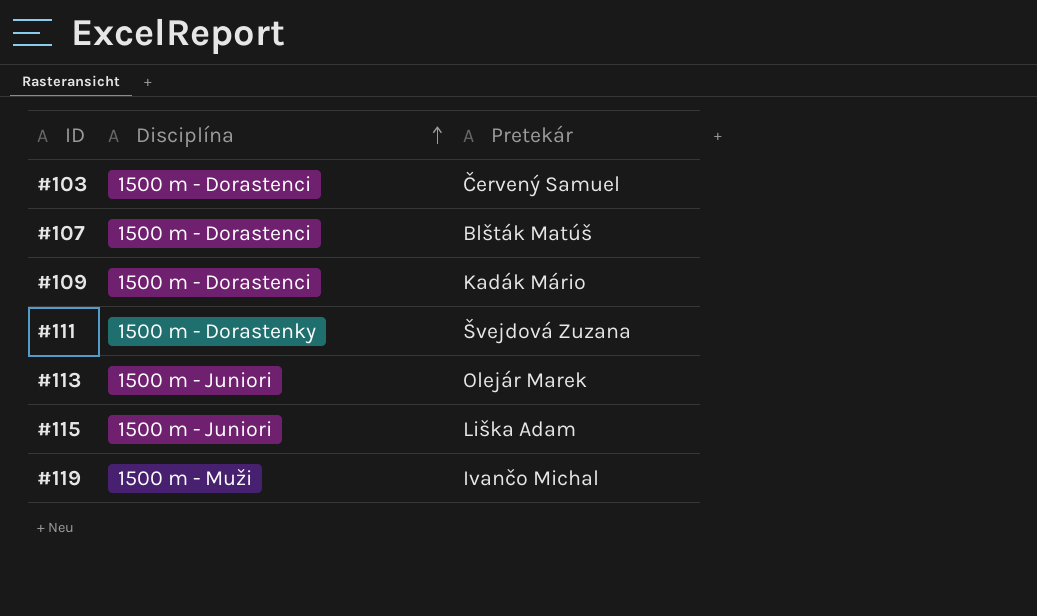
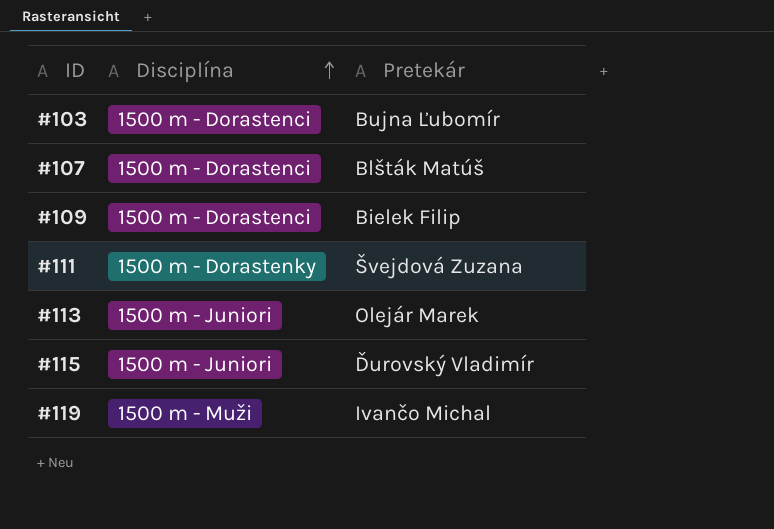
#103 | Pretekár: Červený Samuel -> Bujna Ľubomír
#109 | Pretekár: Kadák Mário -> Bielek Filip
#115 | Pretekár: Liška Adam -> Ďurovský Vladimír

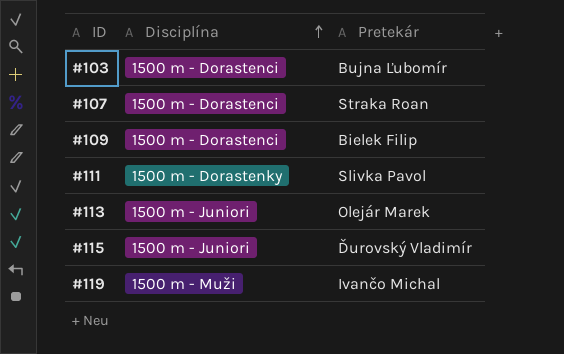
#107 | Pretekár: Blšták Matúš -> Straka Roan
#111 | Pretekár: Švejdová Zuzana -> Slivka Pavol

